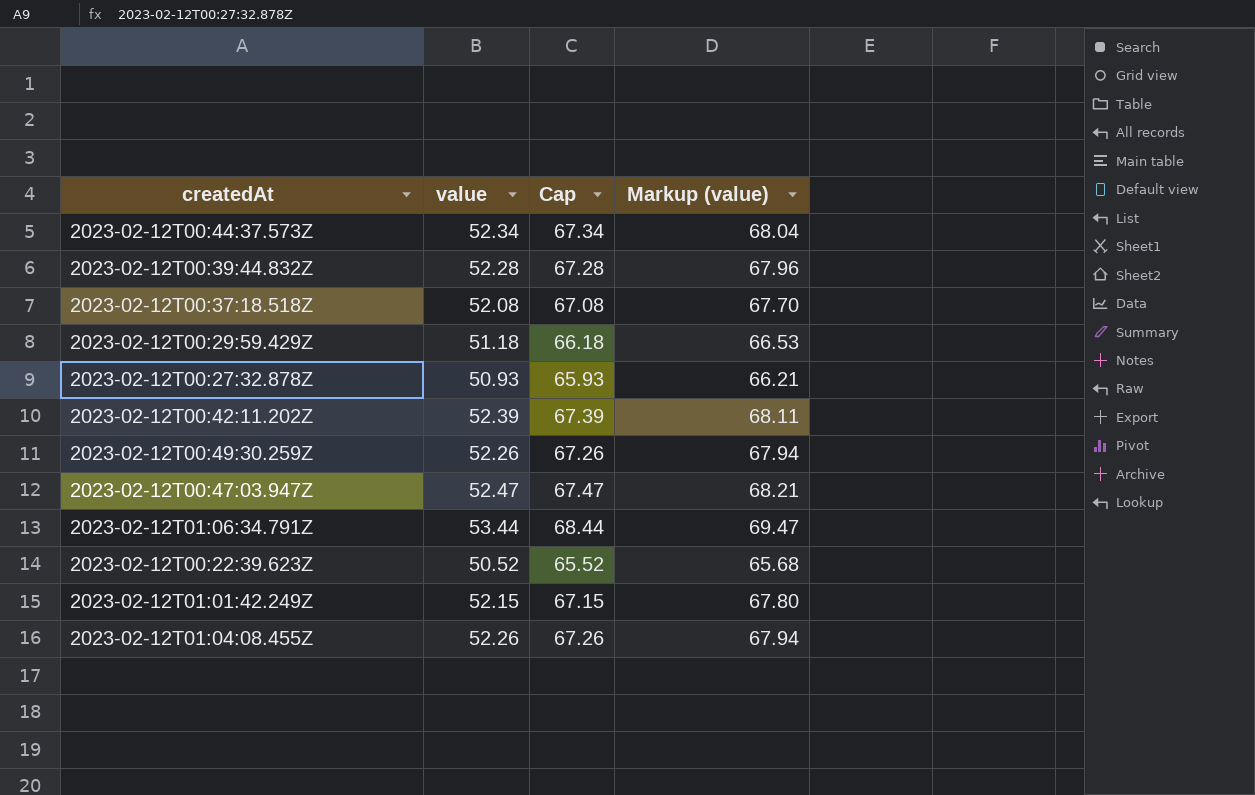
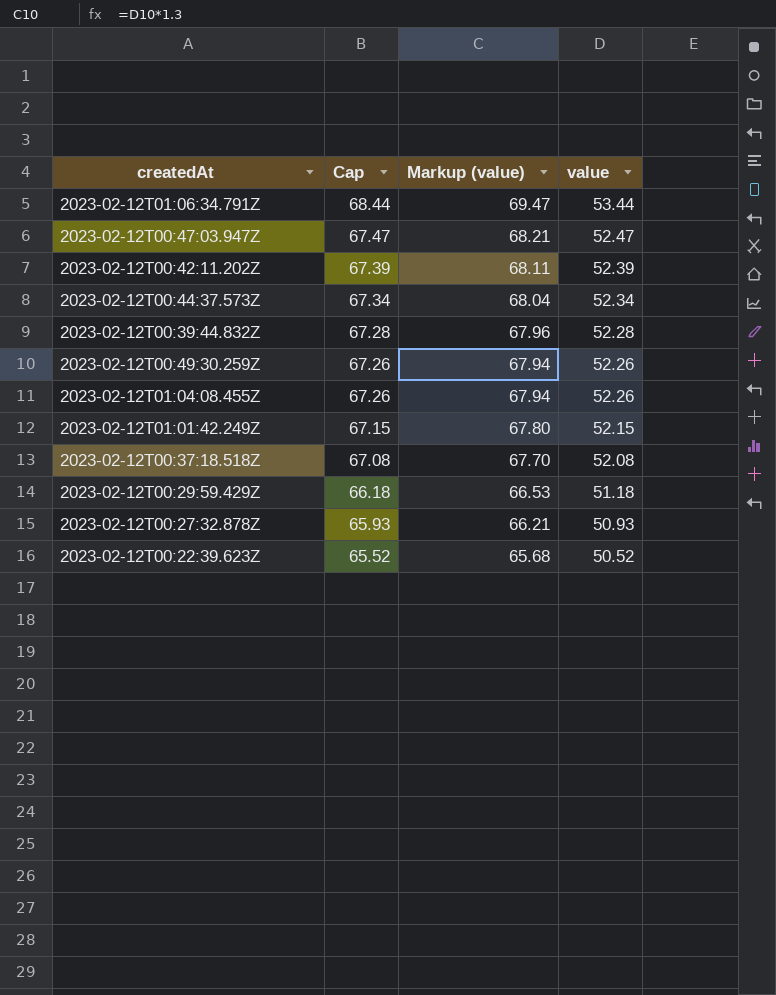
row order: none -> Cap descending
column value | position: 2 -> 4

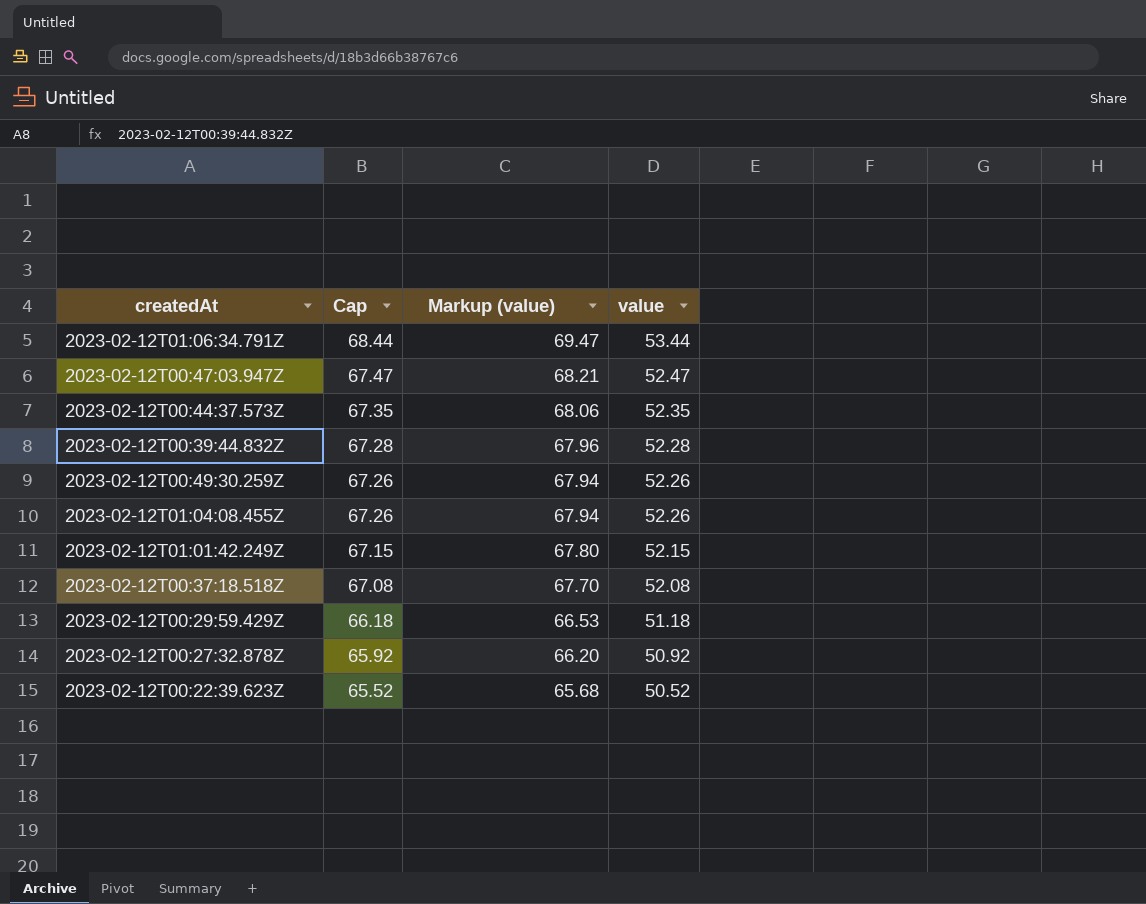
row 2023-02-12T00:42:11.202Z: 67.39 | 68.11 | 52.39 -> none
2023-02-12T00:44:37.573Z | Cap: 67.34 -> 67.35
2023-02-12T00:44:37.573Z | Markup (value): 68.04 -> 68.06
2023-02-12T00:44:37.573Z | value: 52.34 -> 52.35
2023-02-12T00:27:32.878Z | Cap: 65.93 -> 65.92
2023-02-12T00:27:32.878Z | Markup (value): 66.21 -> 66.20
2023-02-12T00:27:32.878Z | value: 50.93 -> 50.92

